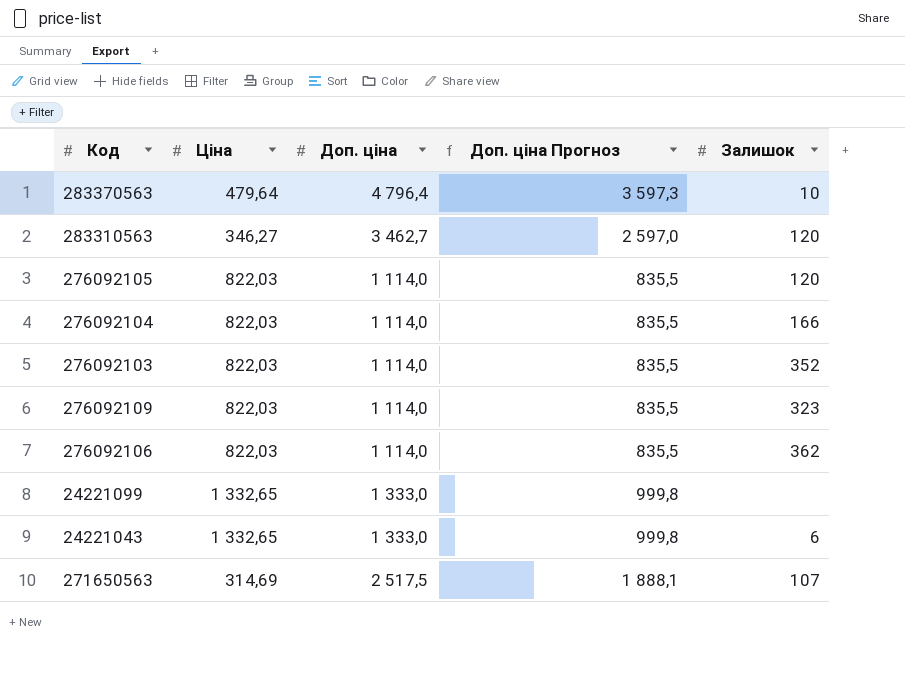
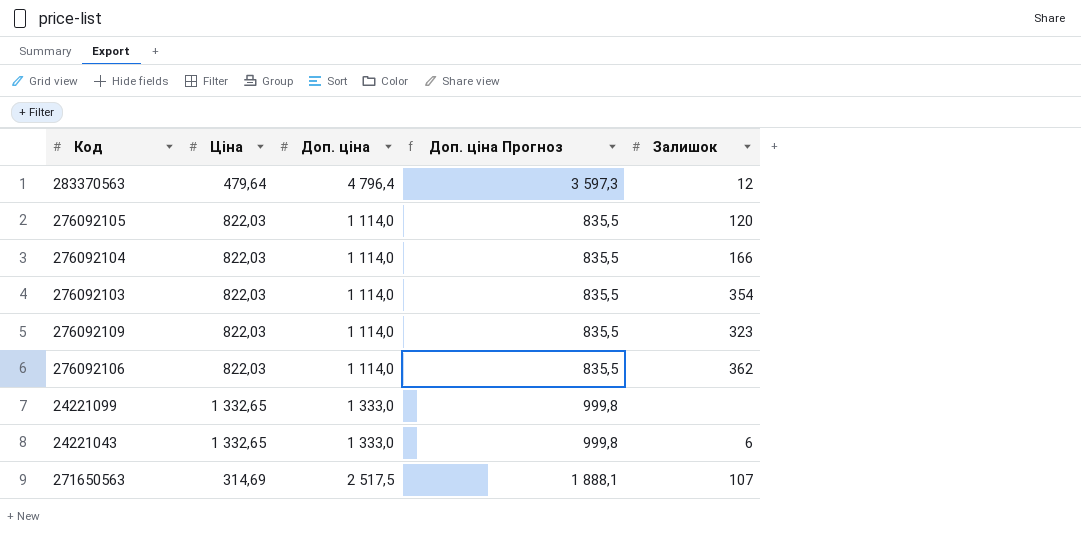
row 283310563: 346,27 | 3 462,7 | 2 597,0 | 120 -> none
283370563 | Залишок: 10 -> 12
276092103 | Залишок: 352 -> 354

